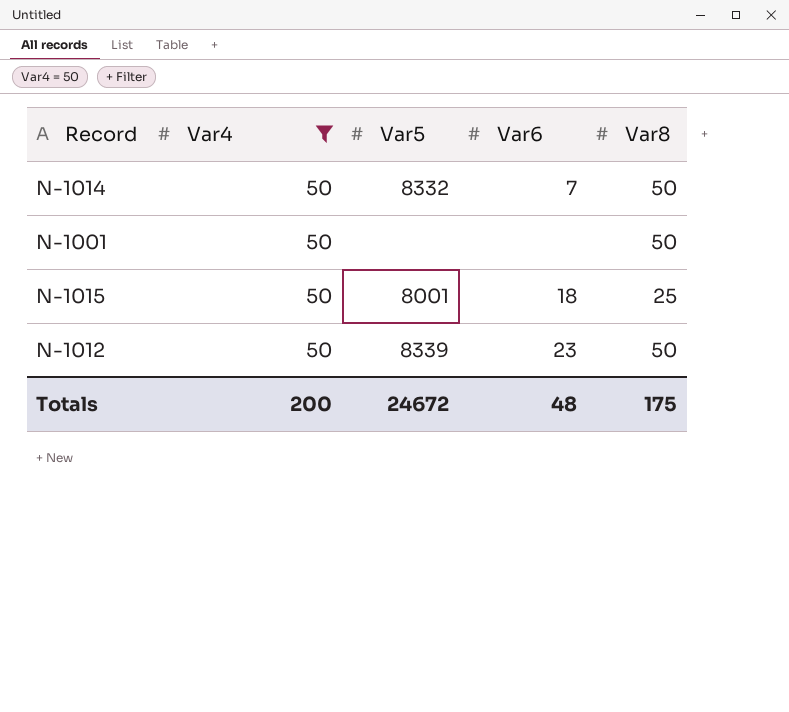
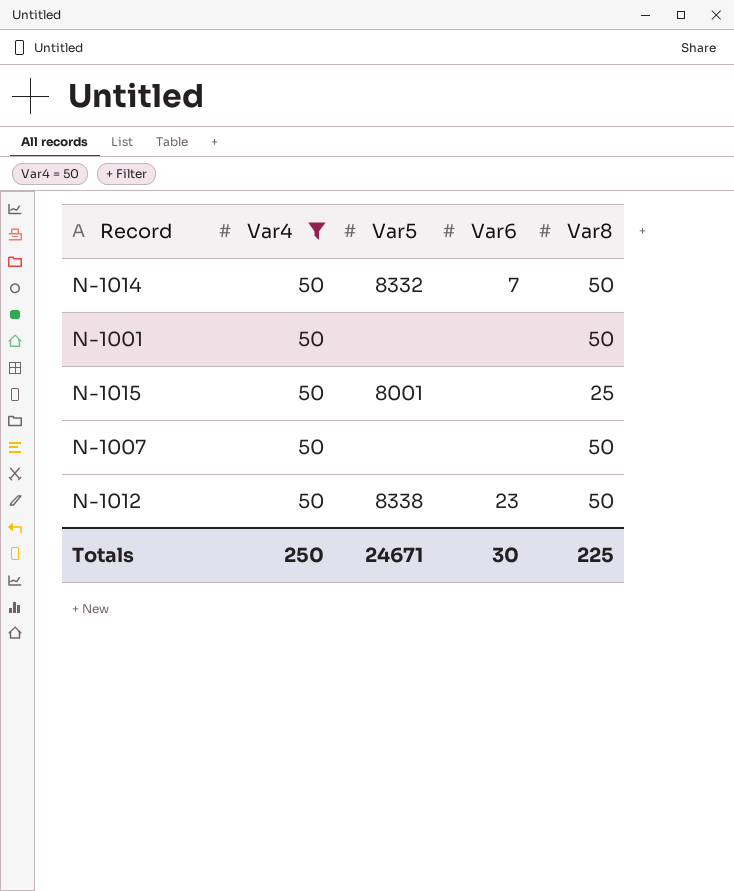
N-1015 | Var6: 18 -> none
row N-1007: none -> 50 | none | none | 50
N-1012 | Var5: 8339 -> 8338
Totals | Var4: 200 -> 250
Totals | Var5: 24672 -> 24671
Totals | Var6: 48 -> 30
Totals | Var8: 175 -> 225

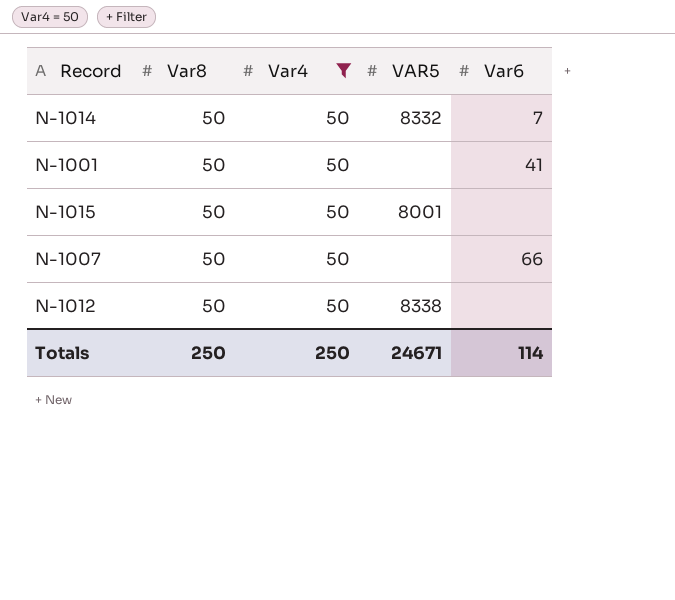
column Var8 | position: 5 -> 2
column name: Var5 -> VAR5
N-1001 | Var6: none -> 41
N-1015 | Var8: 25 -> 50
N-1007 | Var6: none -> 66
N-1012 | Var6: 23 -> none
Totals | Var8: 225 -> 250
Totals | Var6: 30 -> 114

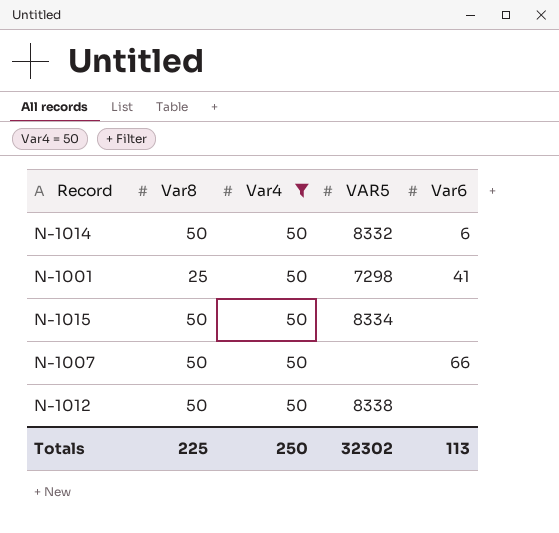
N-1014 | Var6: 7 -> 6
N-1001 | Var8: 50 -> 25
N-1001 | VAR5: none -> 7298
N-1015 | VAR5: 8001 -> 8334
Totals | Var8: 250 -> 225
Totals | VAR5: 24671 -> 32302
Totals | Var6: 114 -> 113

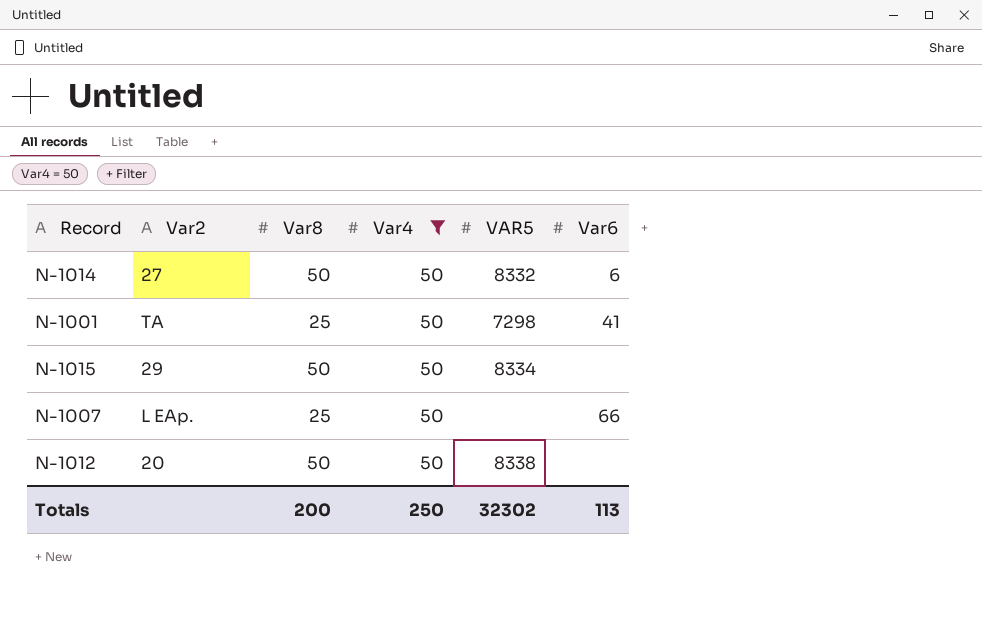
column Var2 | position: none -> 2
N-1007 | Var8: 50 -> 25
Totals | Var8: 225 -> 200

